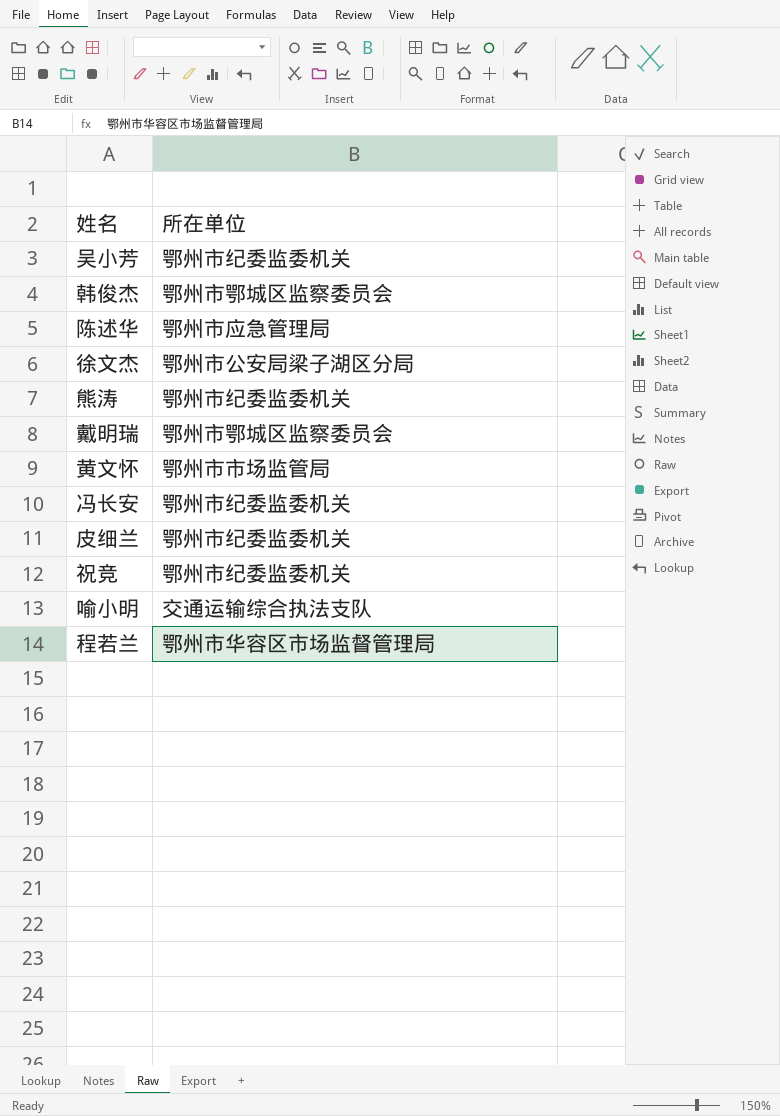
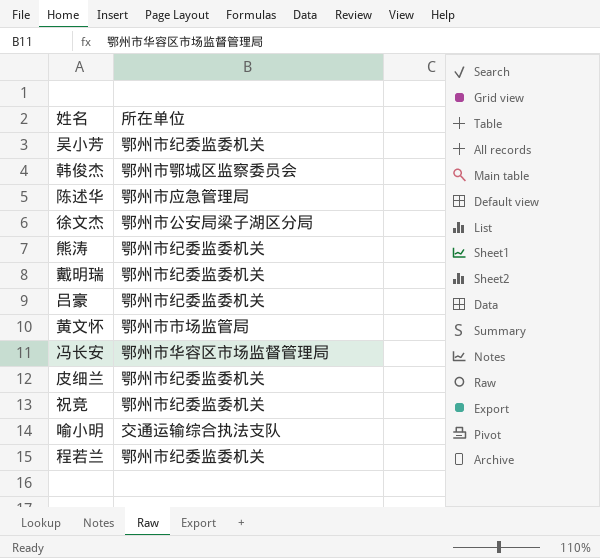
戴明瑞 | 所在单位: 鄂州市鄂城区监察委员会 -> 鄂州市纪委监委机关
row 吕豪: none -> 鄂州市纪委监委机关
冯长安 | 所在单位: 鄂州市纪委监委机关 -> 鄂州市华容区市场监督管理局
程若兰 | 所在单位: 鄂州市华容区市场监督管理局 -> 鄂州市纪委监委机关

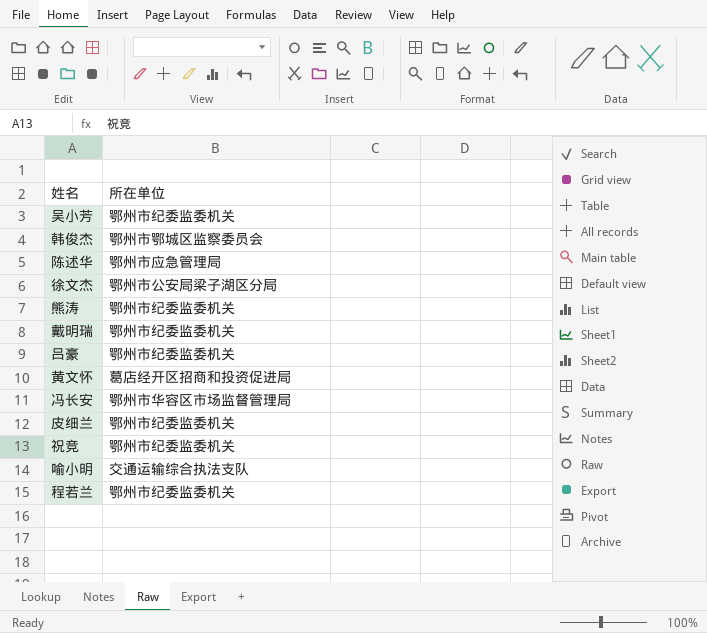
黄文怀 | 所在单位: 鄂州市市场监管局 -> 葛店经开区招商和投资促进局

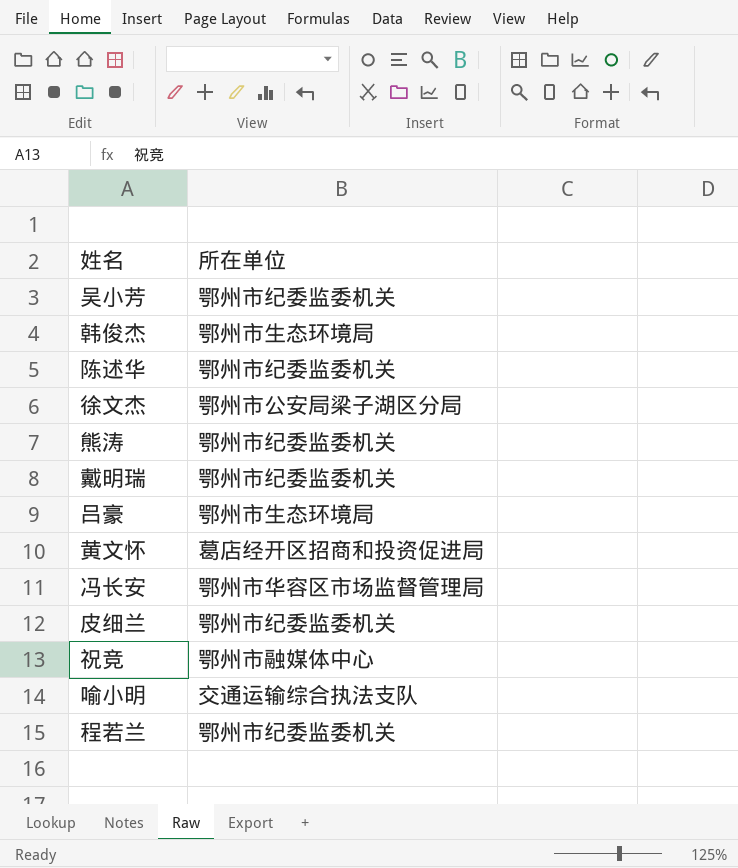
韩俊杰 | 所在单位: 鄂州市鄂城区监察委员会 -> 鄂州市生态环境局
陈述华 | 所在单位: 鄂州市应急管理局 -> 鄂州市纪委监委机关
吕豪 | 所在单位: 鄂州市纪委监委机关 -> 鄂州市生态环境局
祝竞 | 所在单位: 鄂州市纪委监委机关 -> 鄂州市融媒体中心

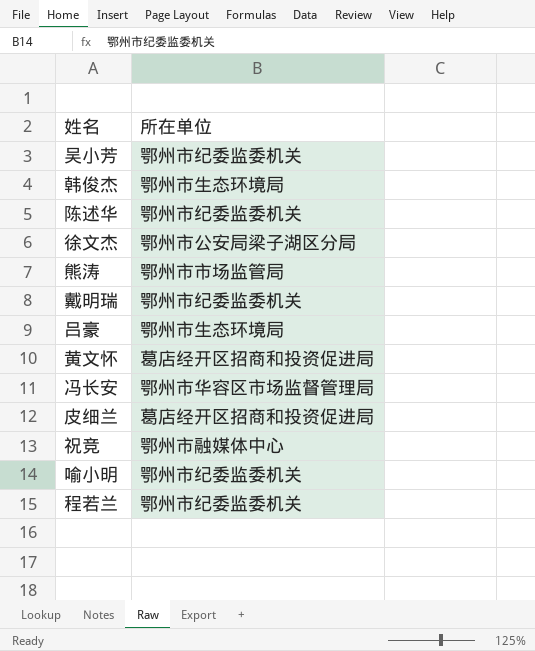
熊涛 | 所在单位: 鄂州市纪委监委机关 -> 鄂州市市场监管局
皮细兰 | 所在单位: 鄂州市纪委监委机关 -> 葛店经开区招商和投资促进局
喻小明 | 所在单位: 交通运输综合执法支队 -> 鄂州市纪委监委机关

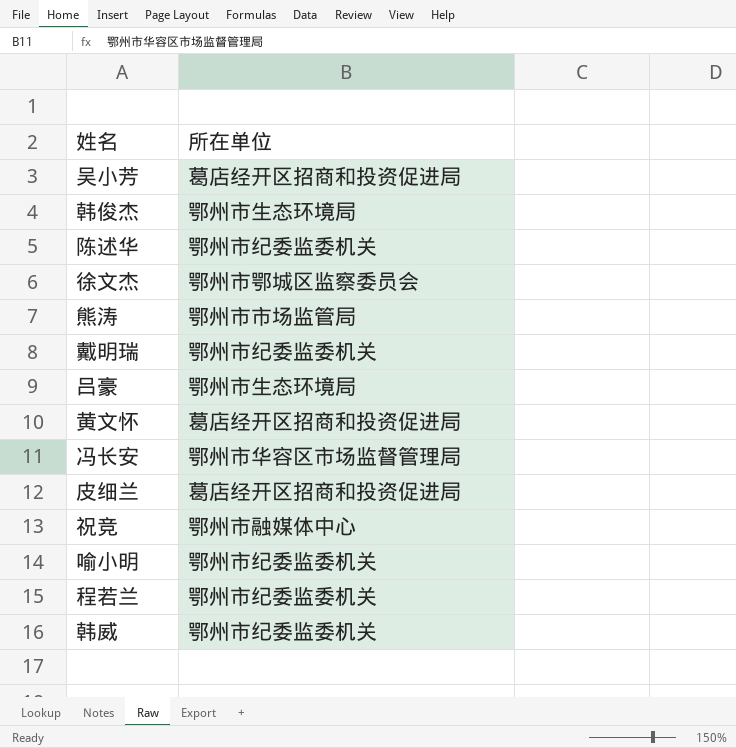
吴小芳 | 所在单位: 鄂州市纪委监委机关 -> 葛店经开区招商和投资促进局
徐文杰 | 所在单位: 鄂州市公安局梁子湖区分局 -> 鄂州市鄂城区监察委员会
row 韩威: none -> 鄂州市纪委监委机关

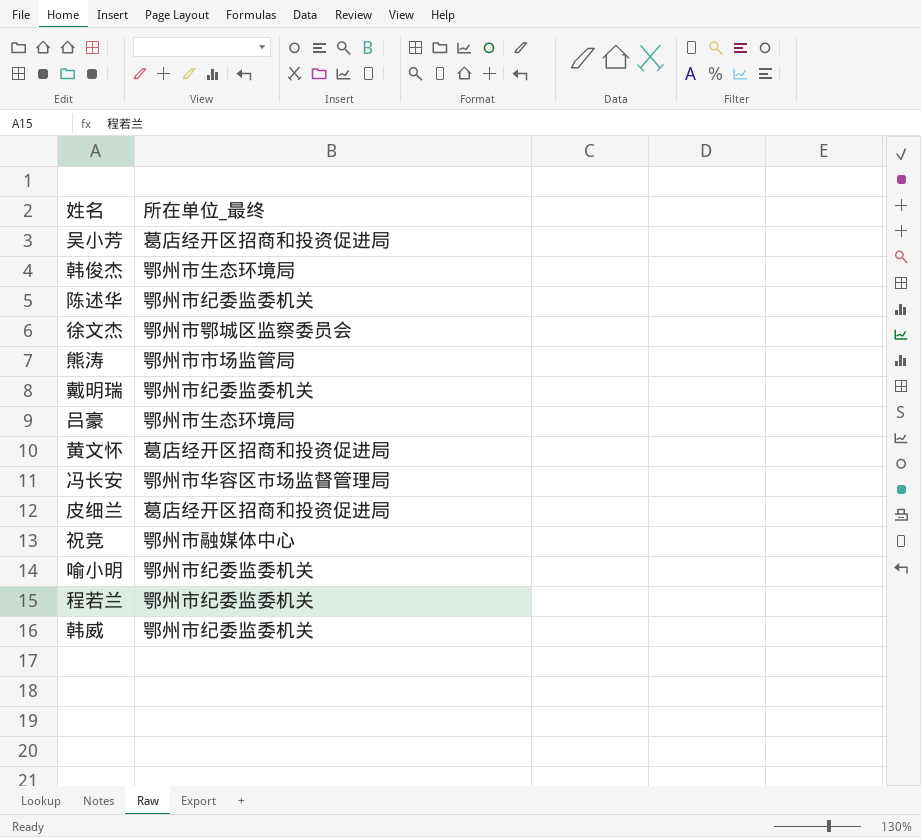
column name: 所在单位 -> 所在单位_最终

